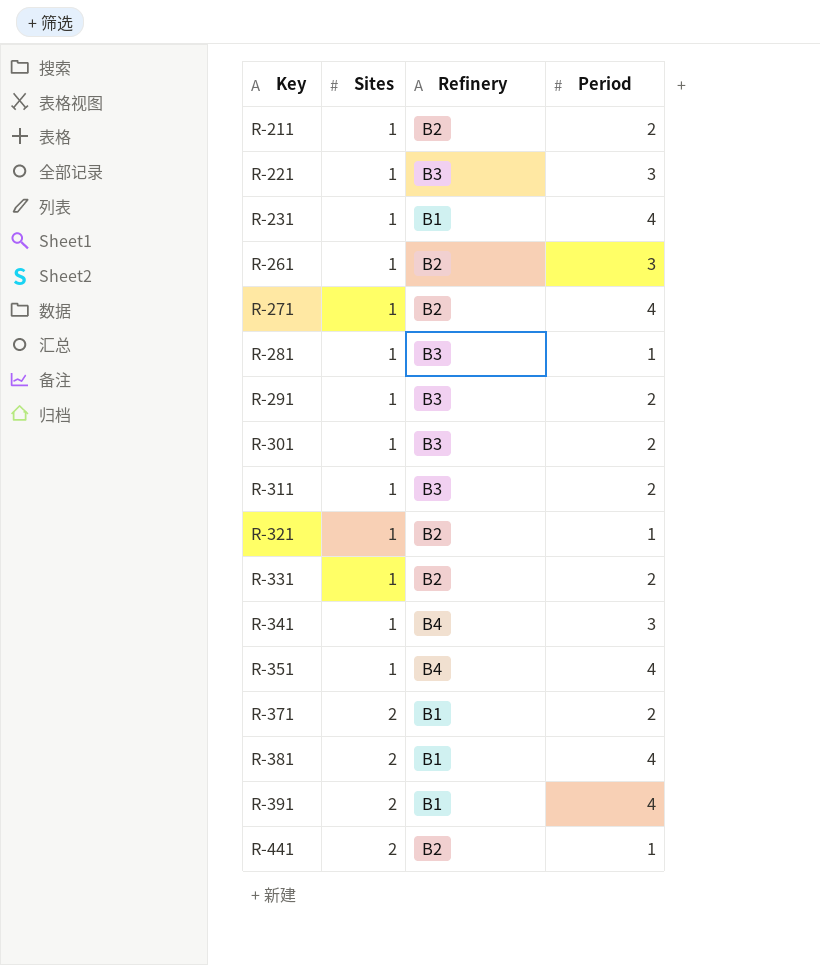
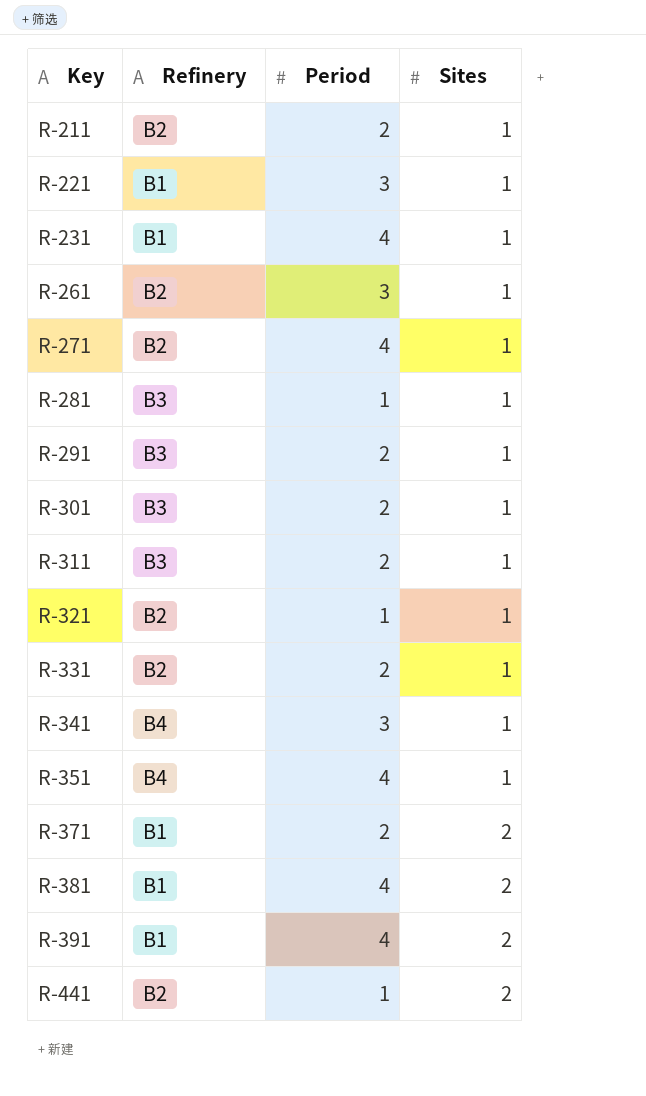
column Sites | position: 2 -> 4
R-221 | Refinery: B3 -> B1

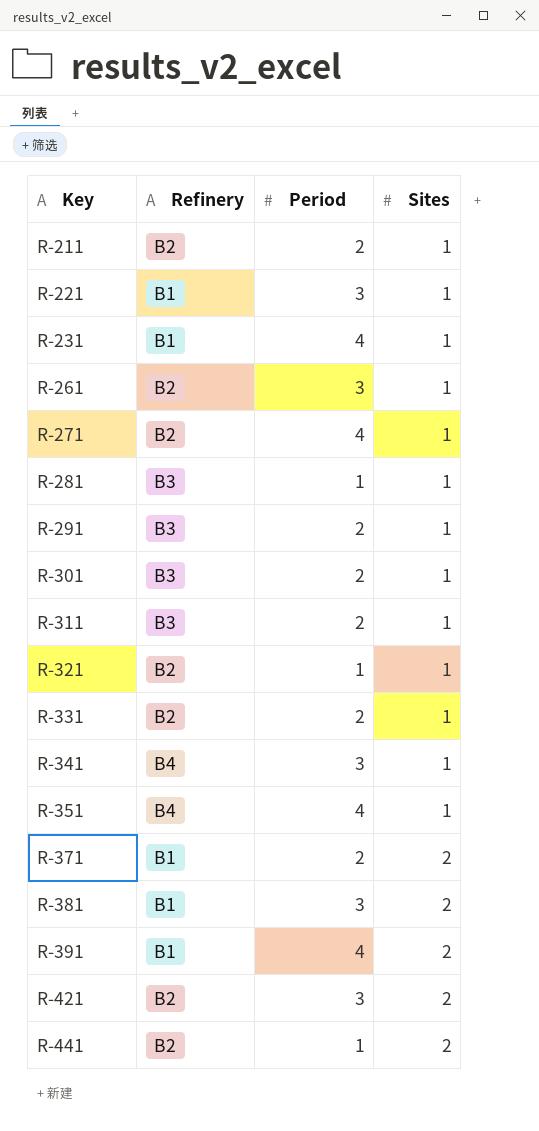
R-381 | Period: 4 -> 3
row R-421: none -> B2 | 3 | 2

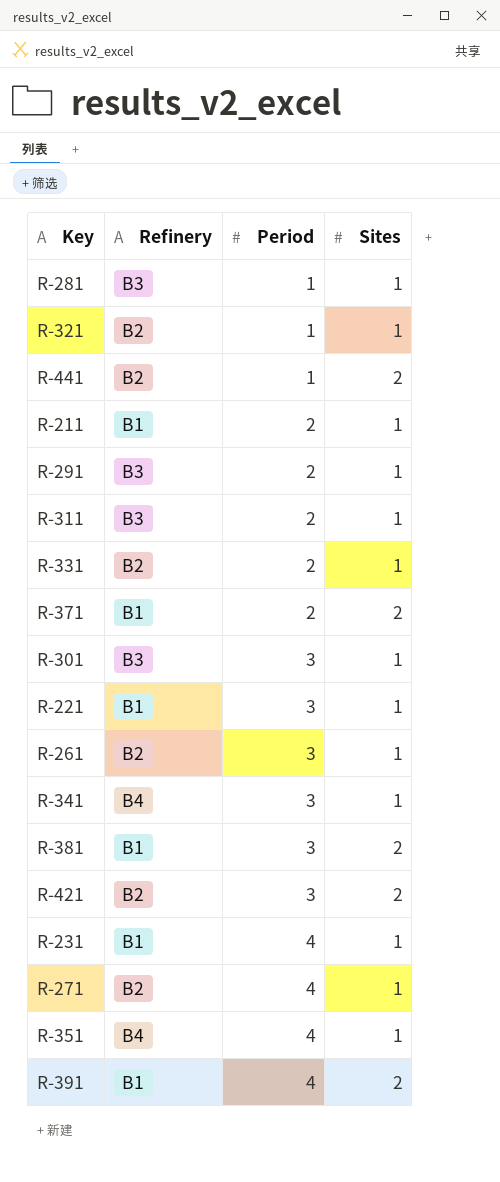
row order: Key ascending -> Period ascending
R-211 | Refinery: B2 -> B1
R-301 | Period: 2 -> 3

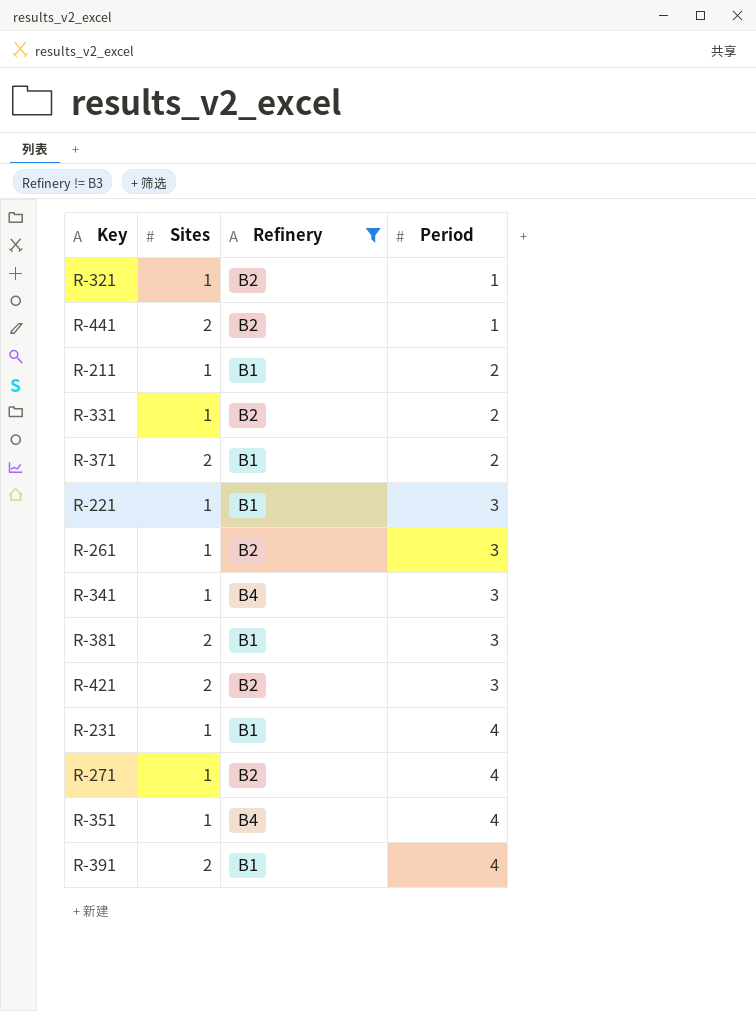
filter: none -> Refinery != B3
column Sites | position: 4 -> 2

